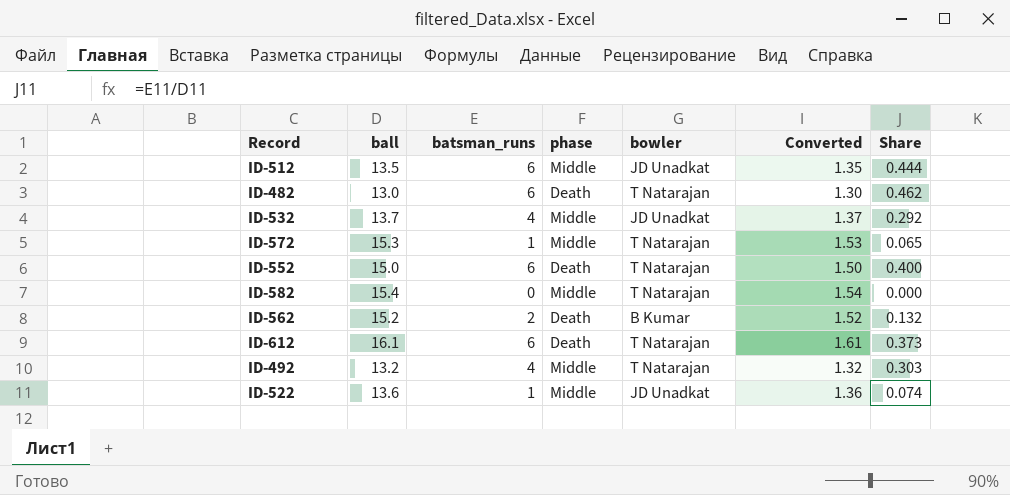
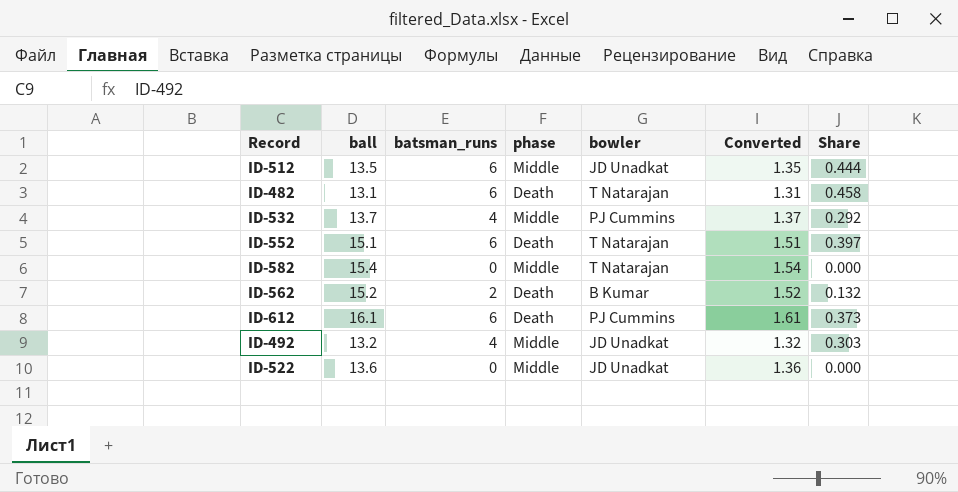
row ID-572: 15.3 | 1 | Middle | T Natarajan | 1.53 | 0.065 -> none
ID-482 | ball: 13.0 -> 13.1
ID-482 | Converted: 1.30 -> 1.31
ID-482 | Share: 0.462 -> 0.458
ID-532 | bowler: JD Unadkat -> PJ Cummins
ID-552 | ball: 15.0 -> 15.1
ID-552 | Converted: 1.50 -> 1.51
ID-552 | Share: 0.400 -> 0.397
ID-612 | bowler: T Natarajan -> PJ Cummins
ID-492 | bowler: T Natarajan -> JD Unadkat
ID-522 | batsman_runs: 1 -> 0
ID-522 | Share: 0.074 -> 0.000

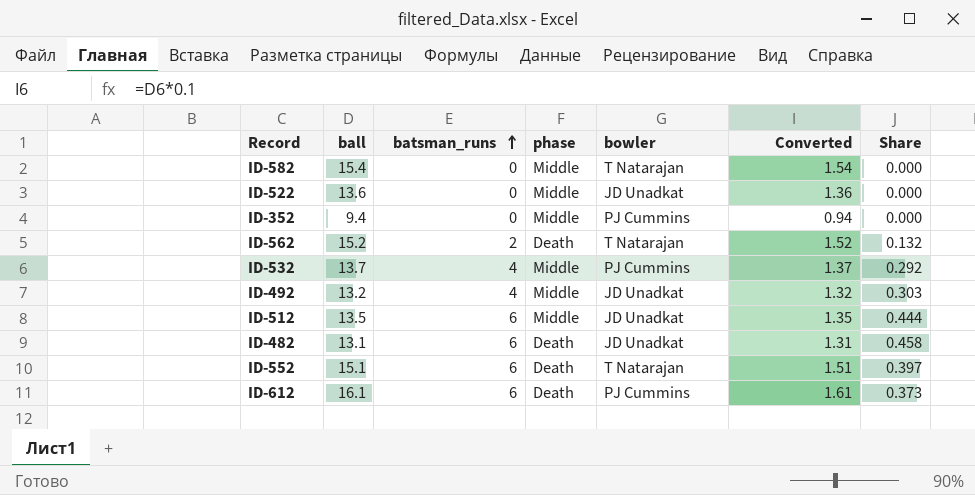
row order: none -> batsman_runs ascending
row ID-352: none -> 9.4 | 0 | Middle | PJ Cummins | 0.94 | 0.000
ID-562 | bowler: B Kumar -> T Natarajan
ID-482 | bowler: T Natarajan -> JD Unadkat

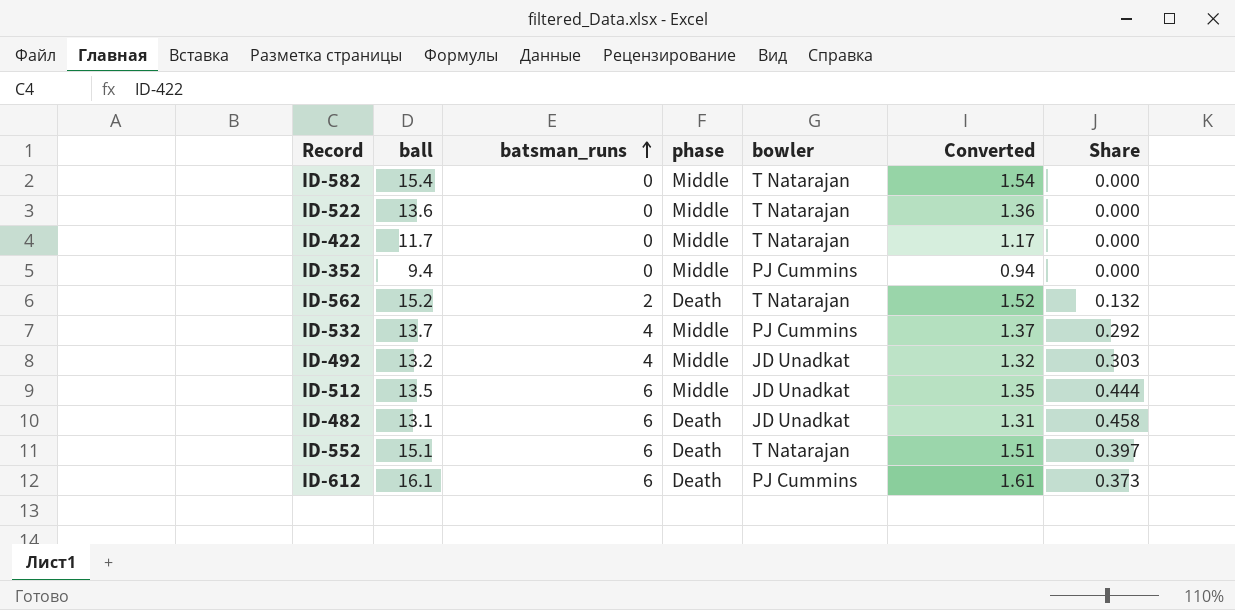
ID-522 | bowler: JD Unadkat -> T Natarajan
row ID-422: none -> 11.7 | 0 | Middle | T Natarajan | 1.17 | 0.000

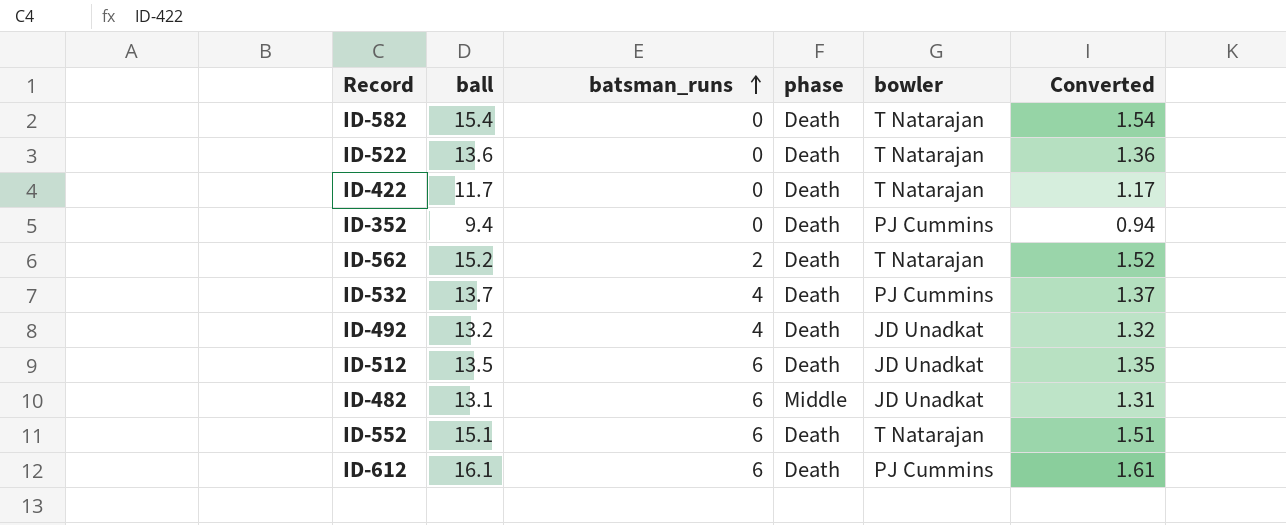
column Share | formula: [batsman_runs] / [ball] -> none
ID-582 | phase: Middle -> Death
ID-522 | phase: Middle -> Death
ID-422 | phase: Middle -> Death
ID-352 | phase: Middle -> Death
ID-532 | phase: Middle -> Death
ID-492 | phase: Middle -> Death
ID-512 | phase: Middle -> Death
ID-482 | phase: Death -> Middle

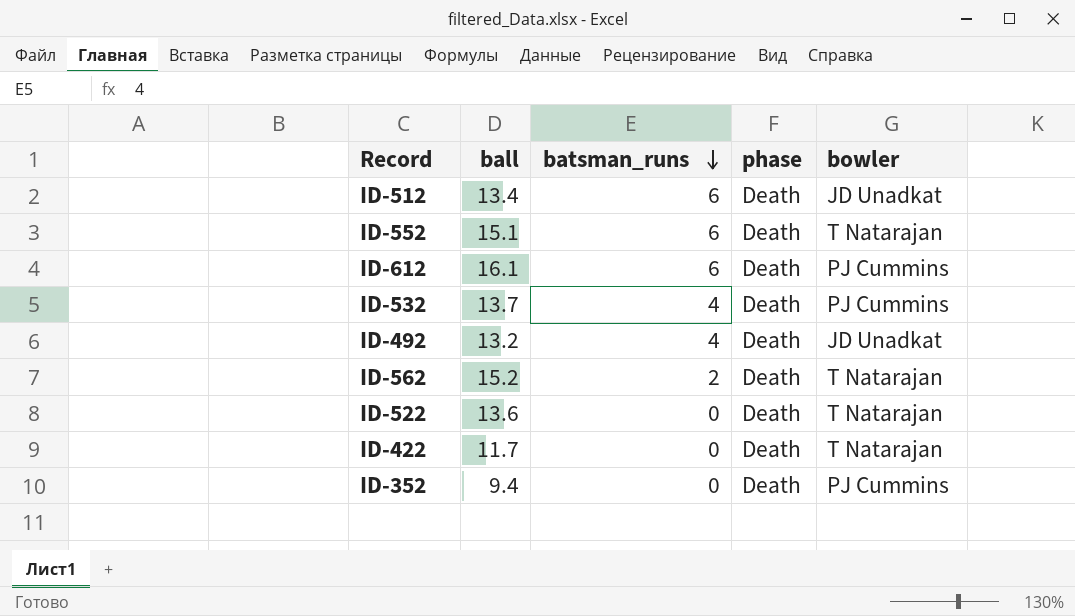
row order: batsman_runs ascending -> batsman_runs descending
column Converted | formula: [ball] * 0.1 -> none
row ID-582: 15.4 | 0 | Death | T Natarajan | 1.54 -> none
row ID-482: 13.1 | 6 | Middle | JD Unadkat | 1.31 -> none
ID-512 | ball: 13.5 -> 13.4

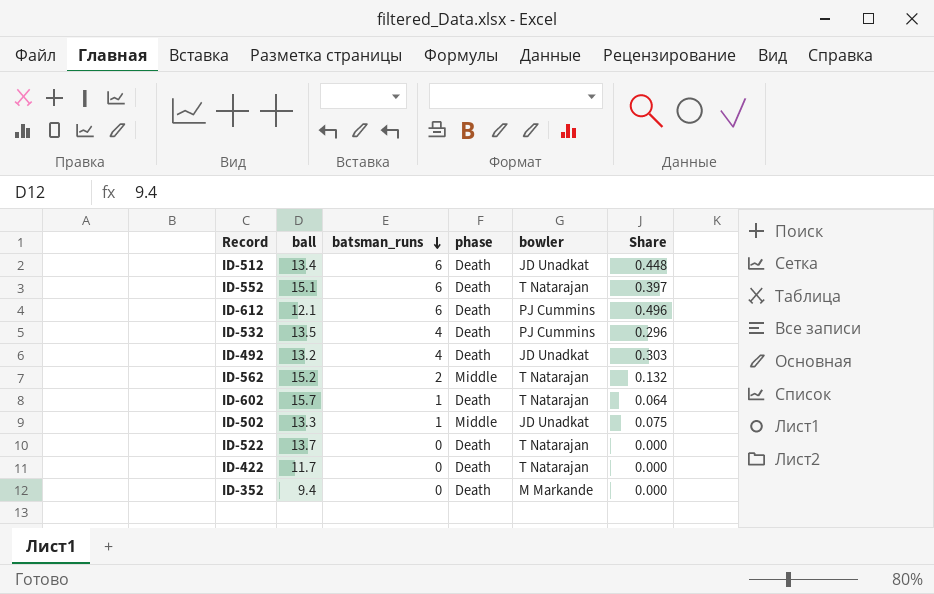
column Share | formula: none -> [batsman_runs] / [ball]
ID-612 | ball: 16.1 -> 12.1
ID-532 | ball: 13.7 -> 13.5
ID-562 | phase: Death -> Middle
row ID-602: none -> 15.7 | 1 | Death | T Natarajan | 0.064
row ID-502: none -> 13.3 | 1 | Middle | JD Unadkat | 0.075
ID-522 | ball: 13.6 -> 13.7
ID-352 | bowler: PJ Cummins -> M Markande

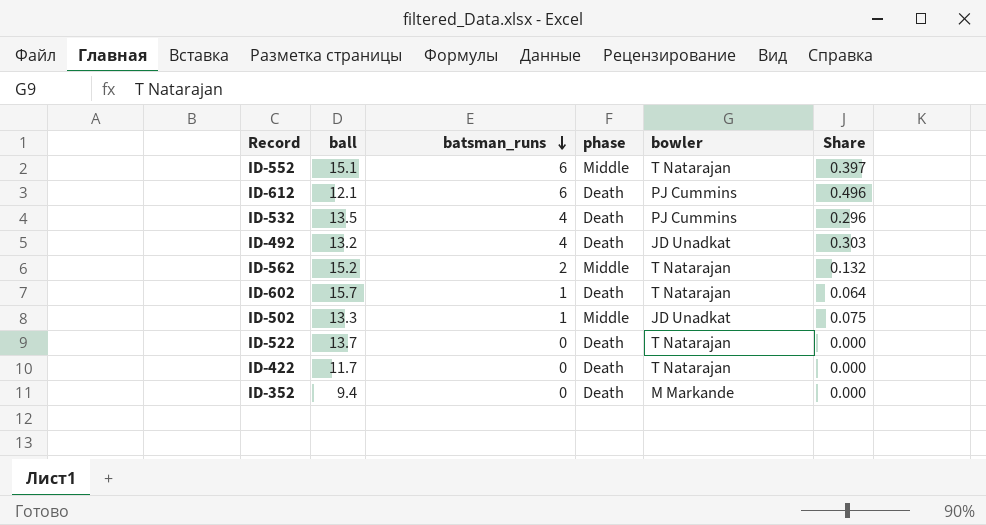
row ID-512: 13.4 | 6 | Death | JD Unadkat | 0.448 -> none
ID-552 | phase: Death -> Middle

